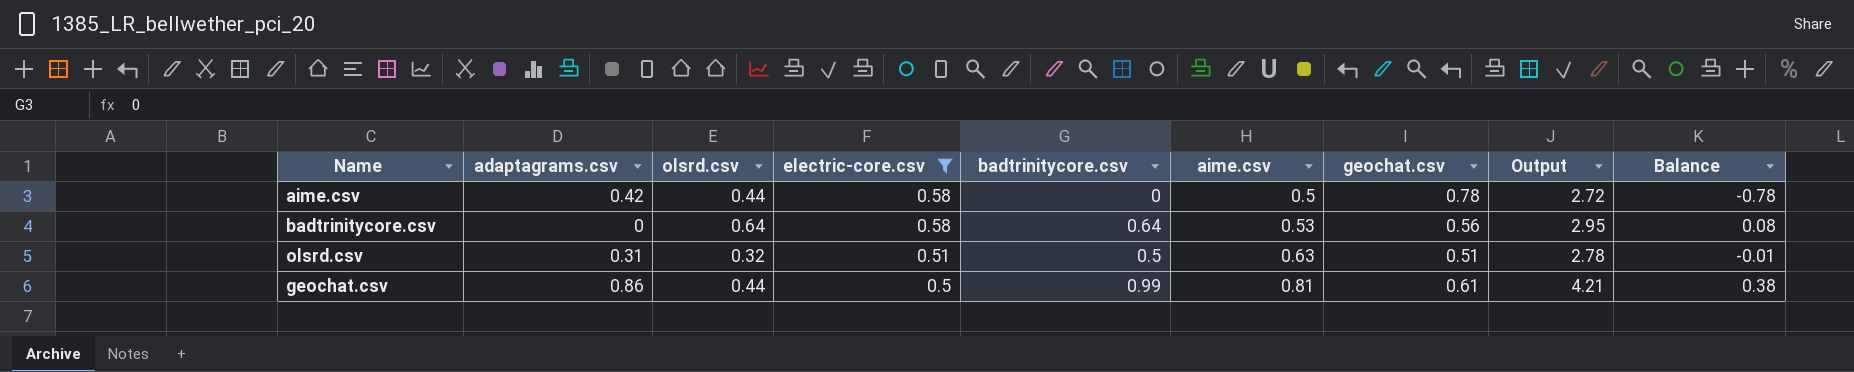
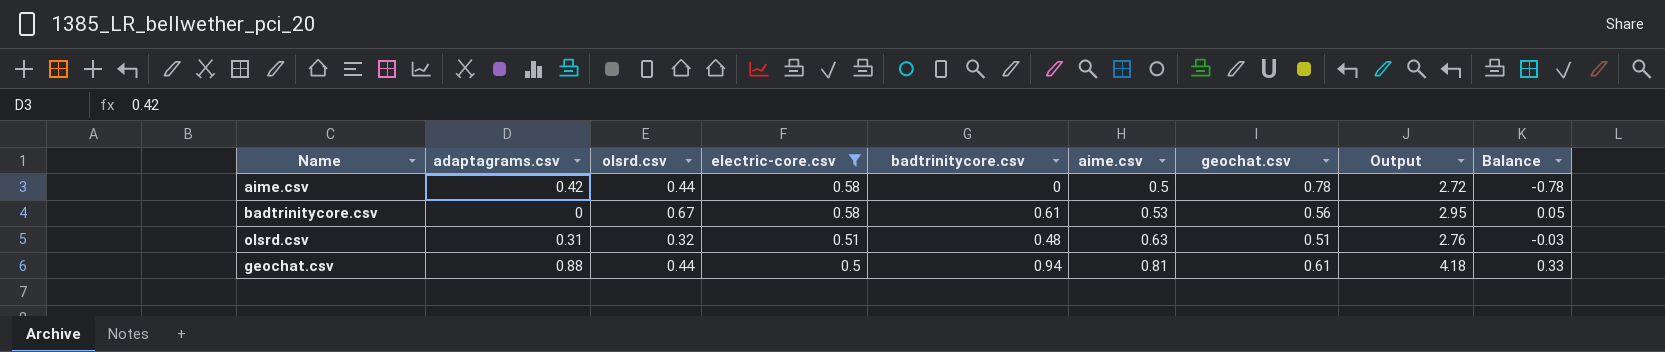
badtrinitycore.csv | olsrd.csv: 0.64 -> 0.67
badtrinitycore.csv | badtrinitycore.csv: 0.64 -> 0.61
badtrinitycore.csv | Balance: 0.08 -> 0.05
olsrd.csv | badtrinitycore.csv: 0.5 -> 0.48
olsrd.csv | Output: 2.78 -> 2.76
olsrd.csv | Balance: -0.01 -> -0.03
geochat.csv | adaptagrams.csv: 0.86 -> 0.88
geochat.csv | badtrinitycore.csv: 0.99 -> 0.94
geochat.csv | Output: 4.21 -> 4.18
geochat.csv | Balance: 0.38 -> 0.33

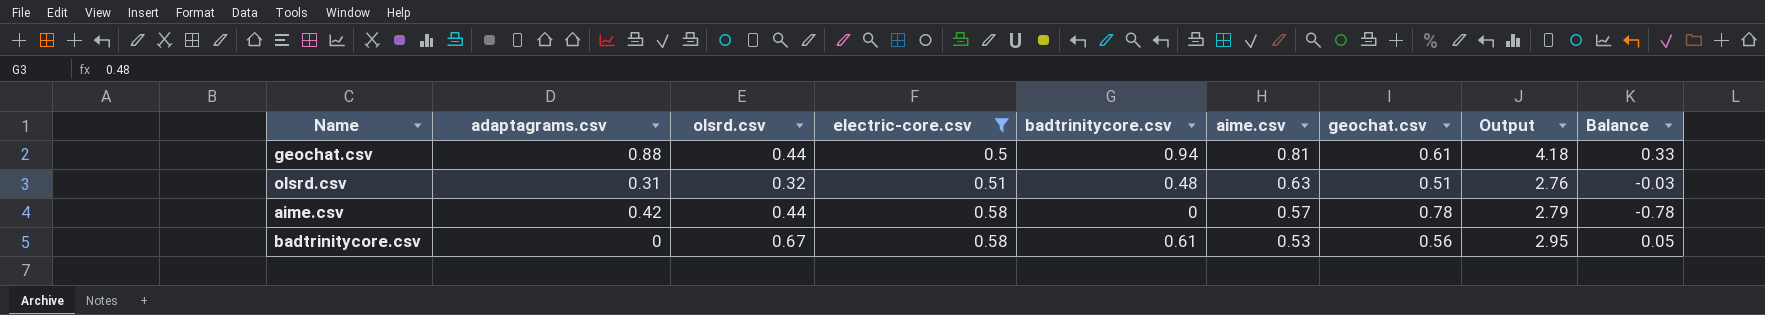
row order: electric-core.csv descending -> electric-core.csv ascending
aime.csv | aime.csv: 0.5 -> 0.57
aime.csv | Output: 2.72 -> 2.79

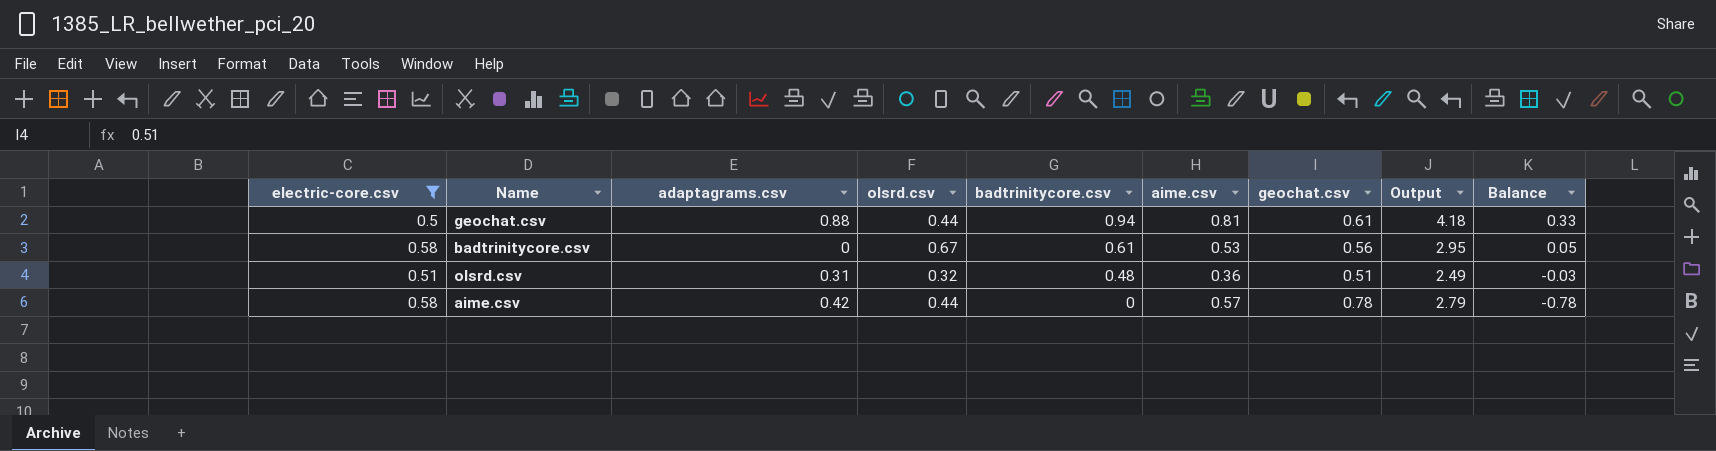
row order: electric-core.csv ascending -> badtrinitycore.csv descending
column electric-core.csv | position: 4 -> 1
olsrd.csv | aime.csv: 0.63 -> 0.36
olsrd.csv | Output: 2.76 -> 2.49

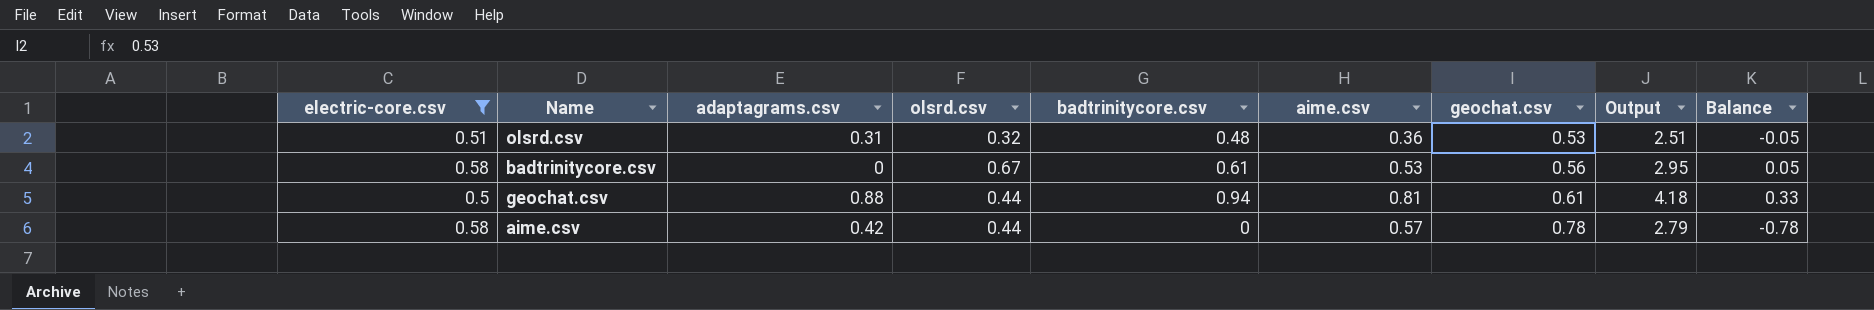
row order: badtrinitycore.csv descending -> geochat.csv ascending
olsrd.csv | geochat.csv: 0.51 -> 0.53
olsrd.csv | Output: 2.49 -> 2.51
olsrd.csv | Balance: -0.03 -> -0.05

